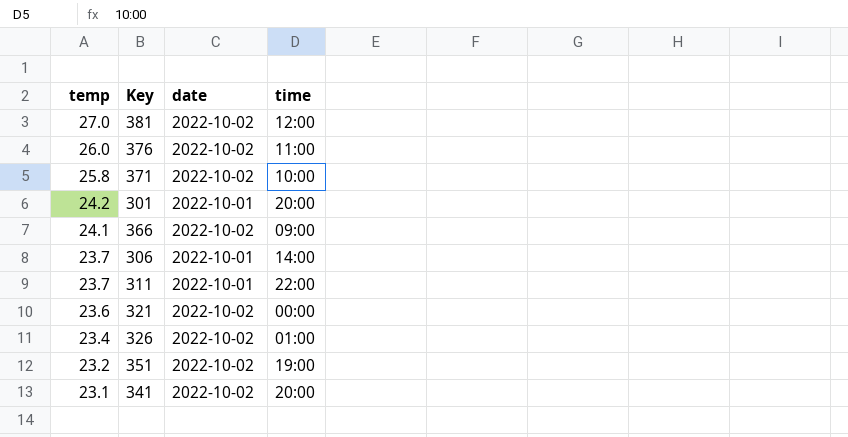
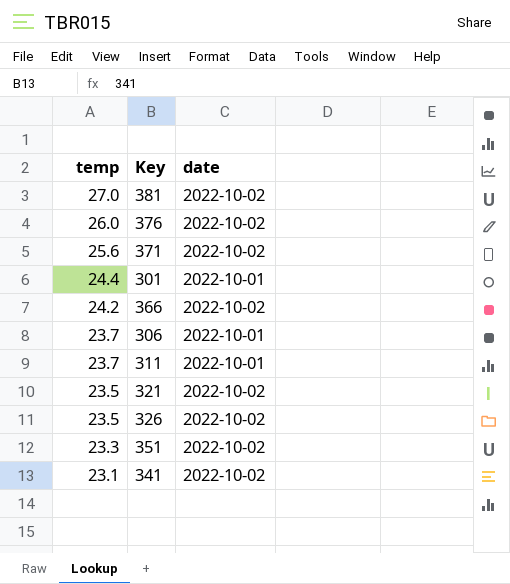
column time | position: 4 -> none
371 | temp: 25.8 -> 25.6
301 | temp: 24.2 -> 24.4
366 | temp: 24.1 -> 24.2
321 | temp: 23.6 -> 23.5
326 | temp: 23.4 -> 23.5
351 | temp: 23.2 -> 23.3

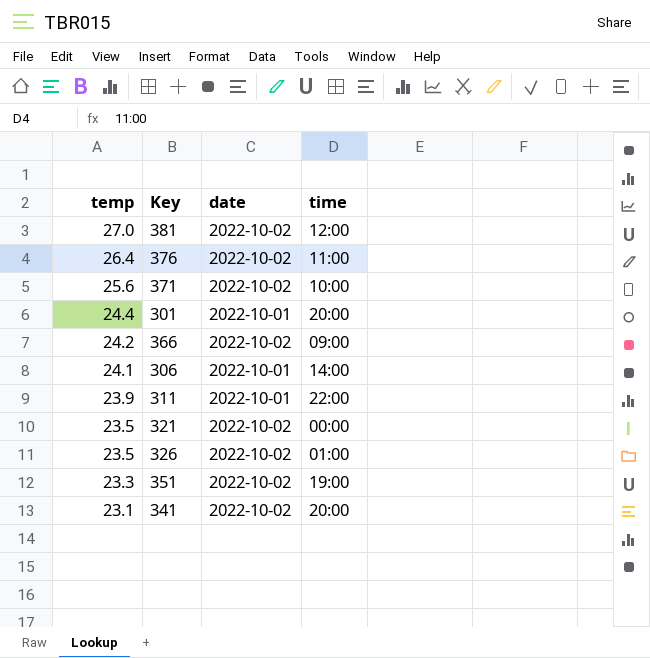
column time | position: none -> 4
376 | temp: 26.0 -> 26.4
306 | temp: 23.7 -> 24.1
311 | temp: 23.7 -> 23.9

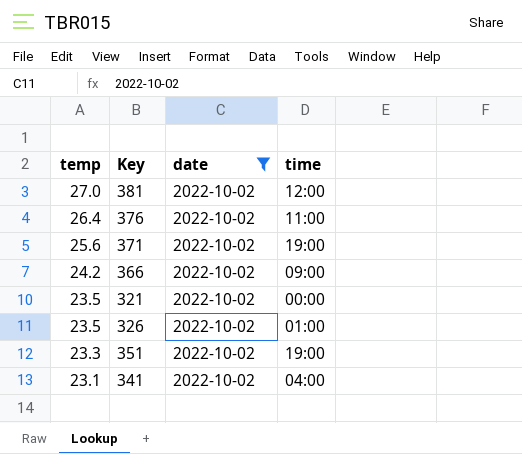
filter: none -> date = 2022-10-02
371 | time: 10:00 -> 19:00
341 | time: 20:00 -> 04:00

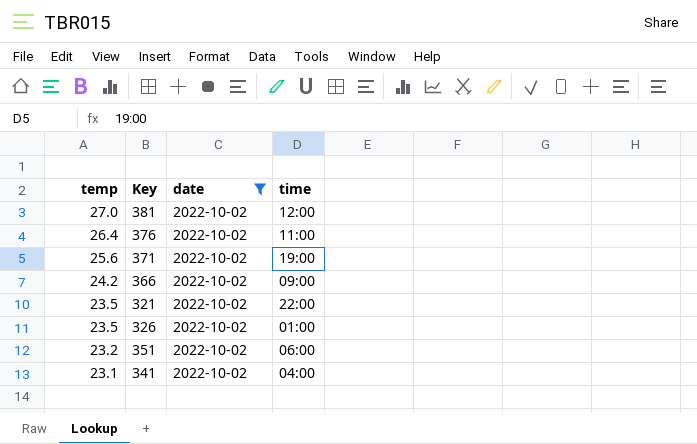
321 | time: 00:00 -> 22:00
351 | temp: 23.3 -> 23.2
351 | time: 19:00 -> 06:00

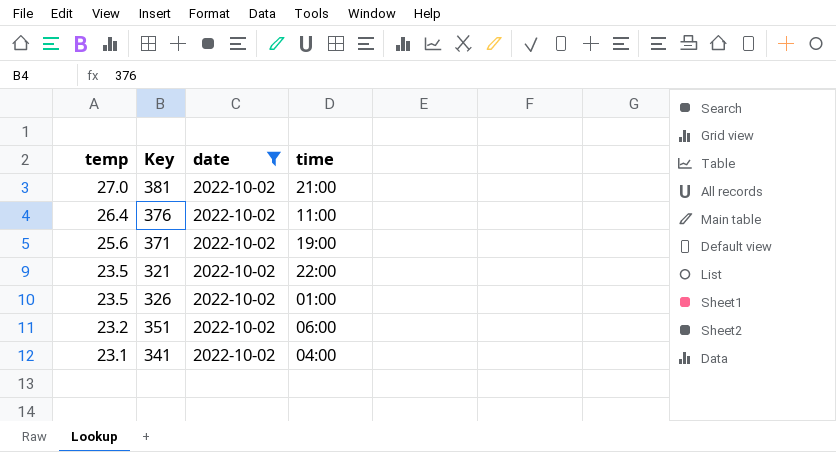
row 366: 24.2 | 2022-10-02 | 09:00 -> none
381 | time: 12:00 -> 21:00

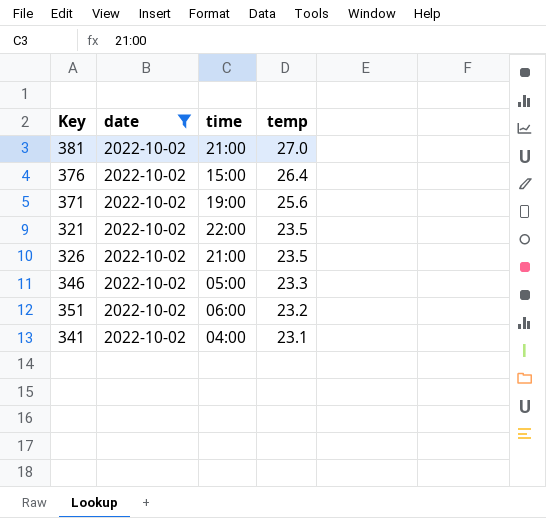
column temp | position: 1 -> 4
376 | time: 11:00 -> 15:00
326 | time: 01:00 -> 21:00
row 346: none -> 2022-10-02 | 05:00 | 23.3

